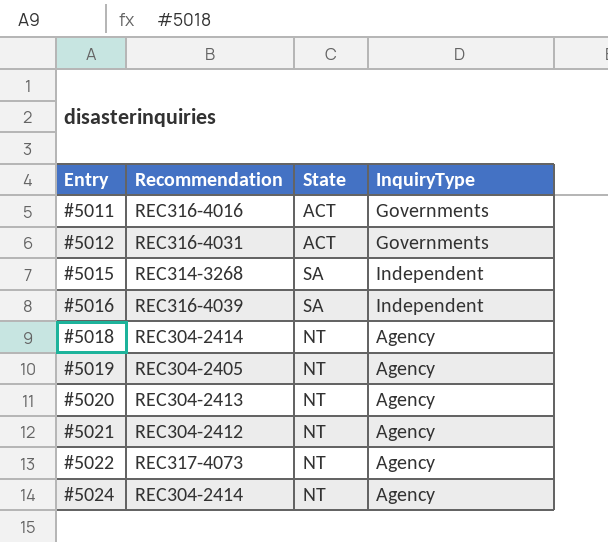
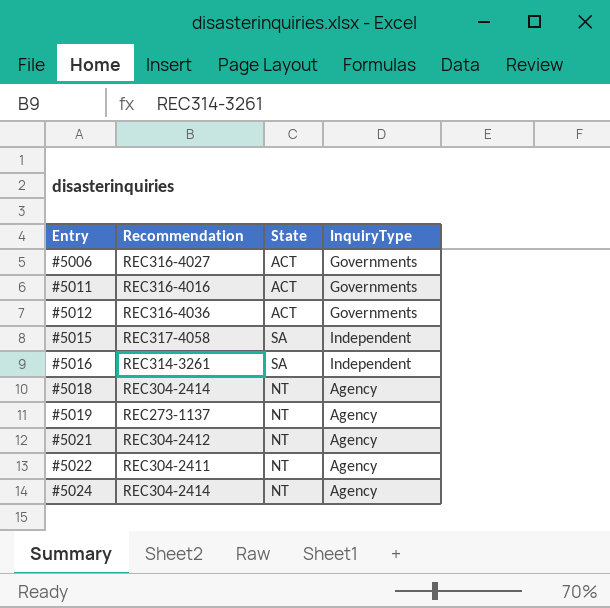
row #5020: REC304-2413 | NT | Agency -> none
row #5006: none -> REC316-4027 | ACT | Governments
#5012 | Recommendation: REC316-4031 -> REC316-4036
#5015 | Recommendation: REC314-3268 -> REC317-4058
#5016 | Recommendation: REC316-4039 -> REC314-3261
#5019 | Recommendation: REC304-2405 -> REC273-1137
#5022 | Recommendation: REC317-4073 -> REC304-2411

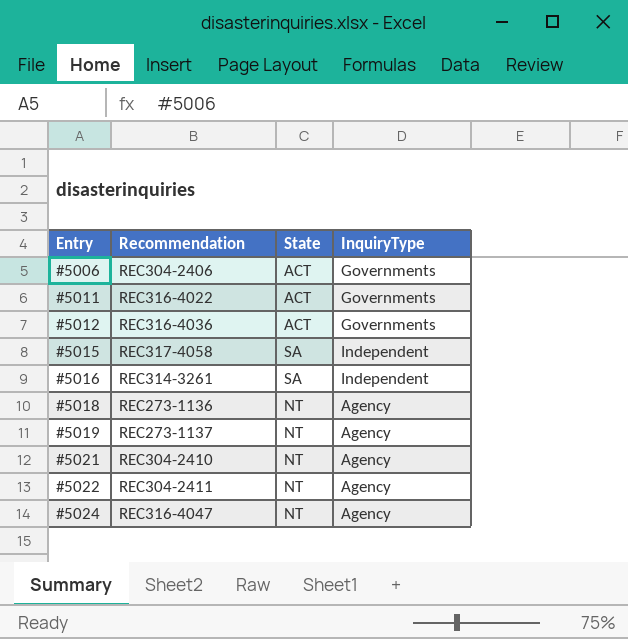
#5006 | Recommendation: REC316-4027 -> REC304-2406
#5011 | Recommendation: REC316-4016 -> REC316-4022
#5018 | Recommendation: REC304-2414 -> REC273-1136
#5021 | Recommendation: REC304-2412 -> REC304-2410
#5024 | Recommendation: REC304-2414 -> REC316-4047

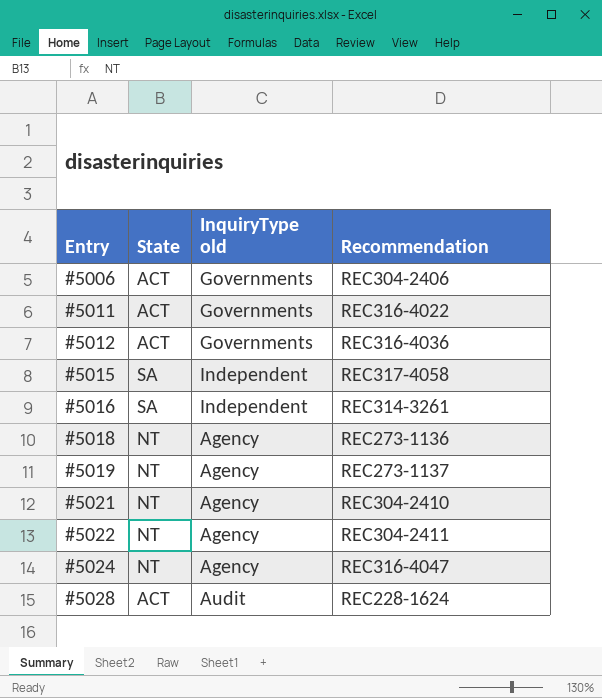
column name: InquiryType -> InquiryType old
column Recommendation | position: 2 -> 4
row #5028: none -> ACT | Audit | REC228-1624

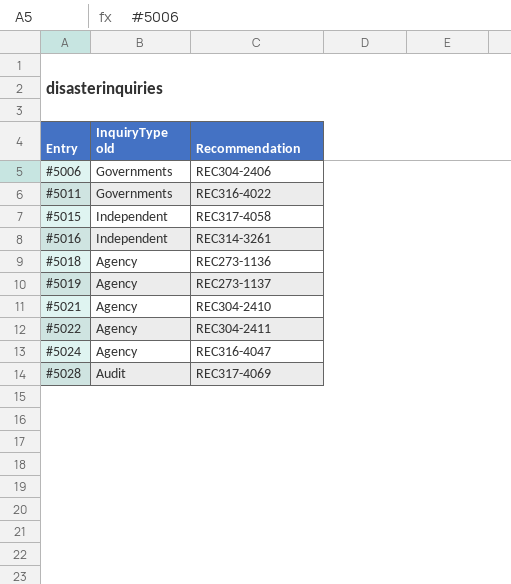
column State | position: 2 -> none
row #5012: ACT | Governments | REC316-4036 -> none
#5028 | Recommendation: REC228-1624 -> REC317-4069

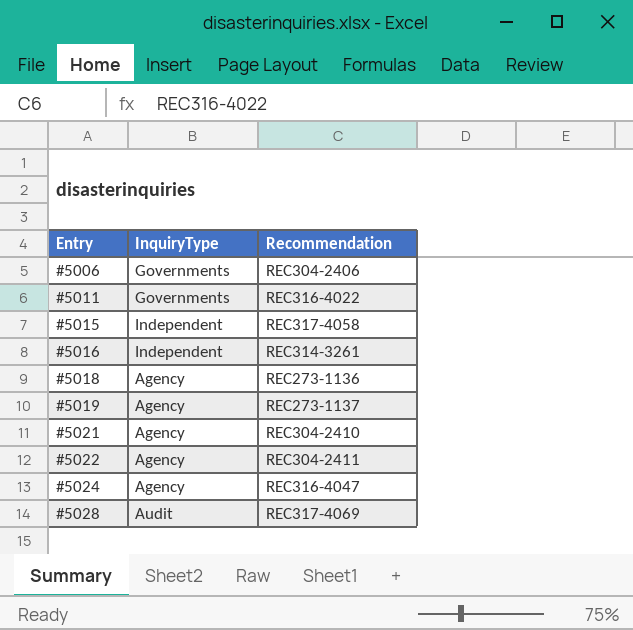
column name: InquiryType old -> InquiryType

